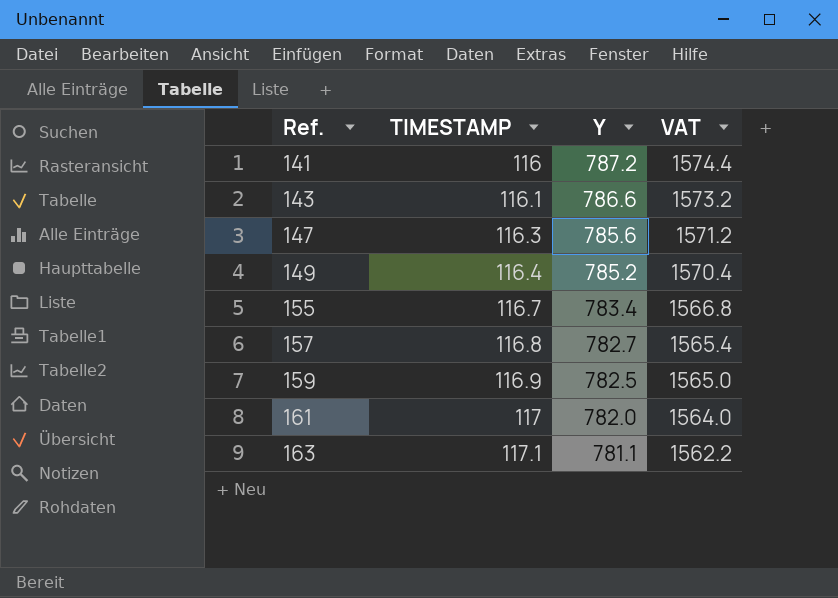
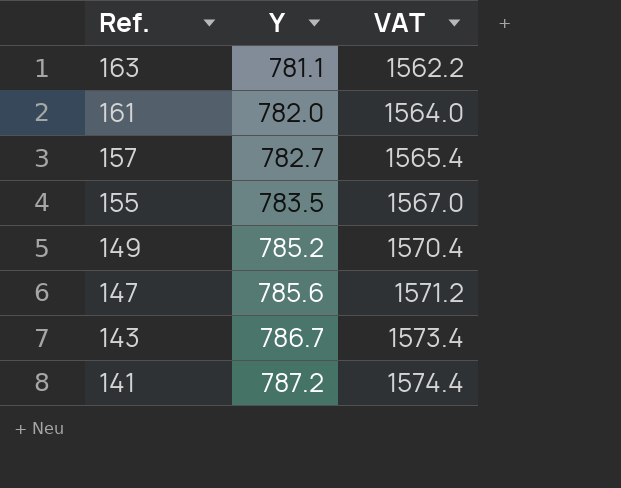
row order: Ref. ascending -> Ref. descending
column TIMESTAMP | position: 2 -> none
row 159: 116.9 | 782.5 | 1565.0 -> none
155 | Y: 783.4 -> 783.5
155 | VAT: 1566.8 -> 1567.0
143 | Y: 786.6 -> 786.7
143 | VAT: 1573.2 -> 1573.4

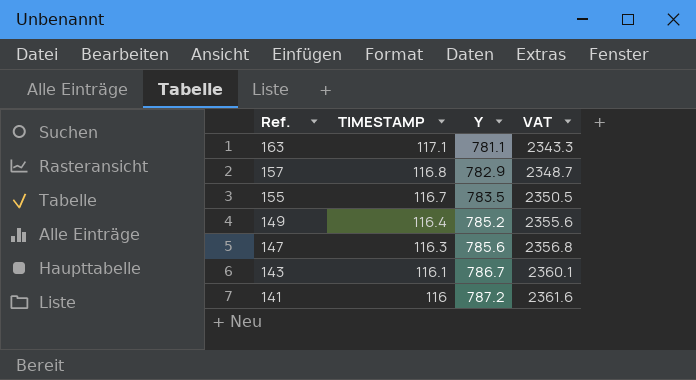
column TIMESTAMP | position: none -> 2
column VAT | formula: [Y] * 2 -> [Y] * 3
row 161: 782.0 | 1564.0 -> none
157 | Y: 782.7 -> 782.9

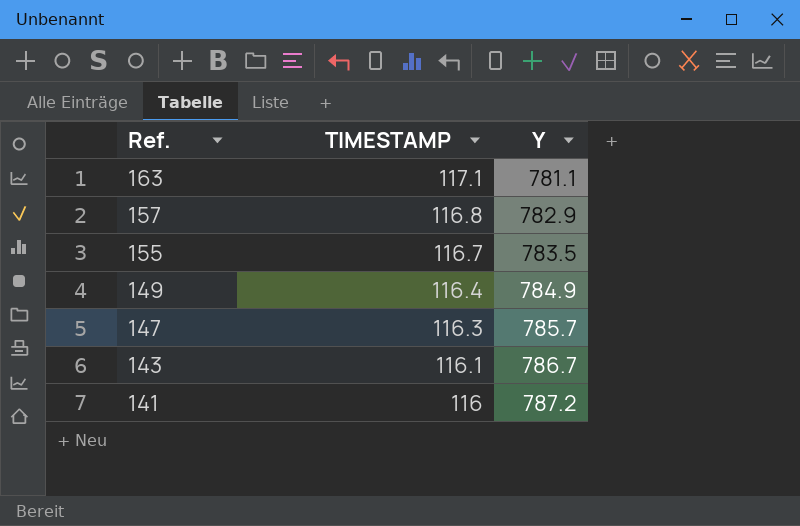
column VAT | formula: [Y] * 3 -> none
149 | Y: 785.2 -> 784.9
147 | Y: 785.6 -> 785.7

